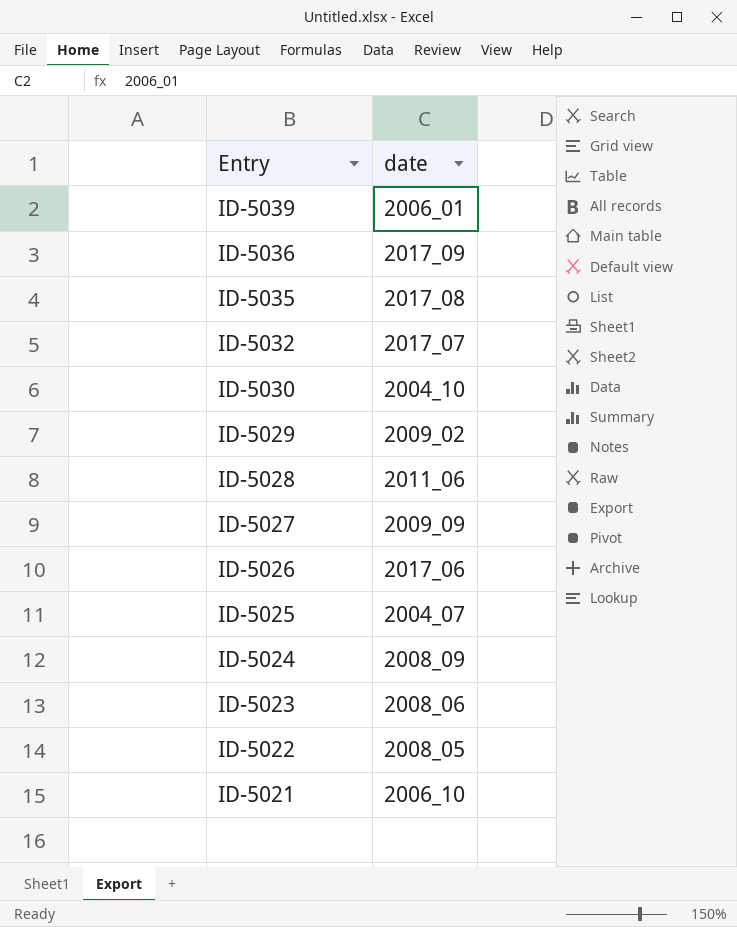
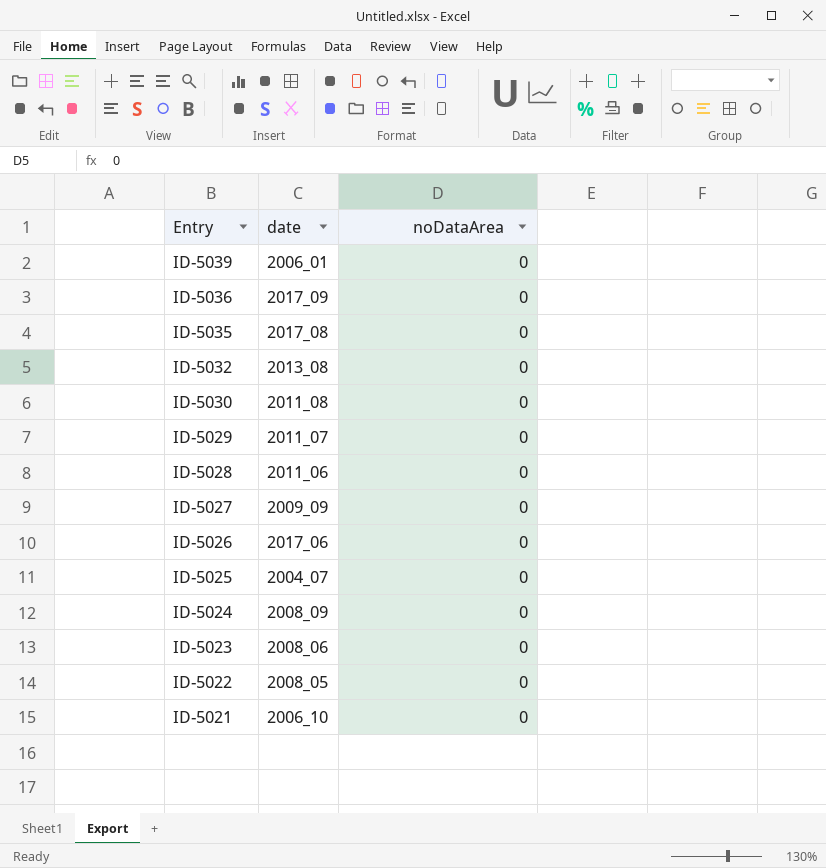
column noDataArea | position: none -> 3
ID-5032 | date: 2017_07 -> 2013_08
ID-5030 | date: 2004_10 -> 2011_08
ID-5029 | date: 2009_02 -> 2011_07

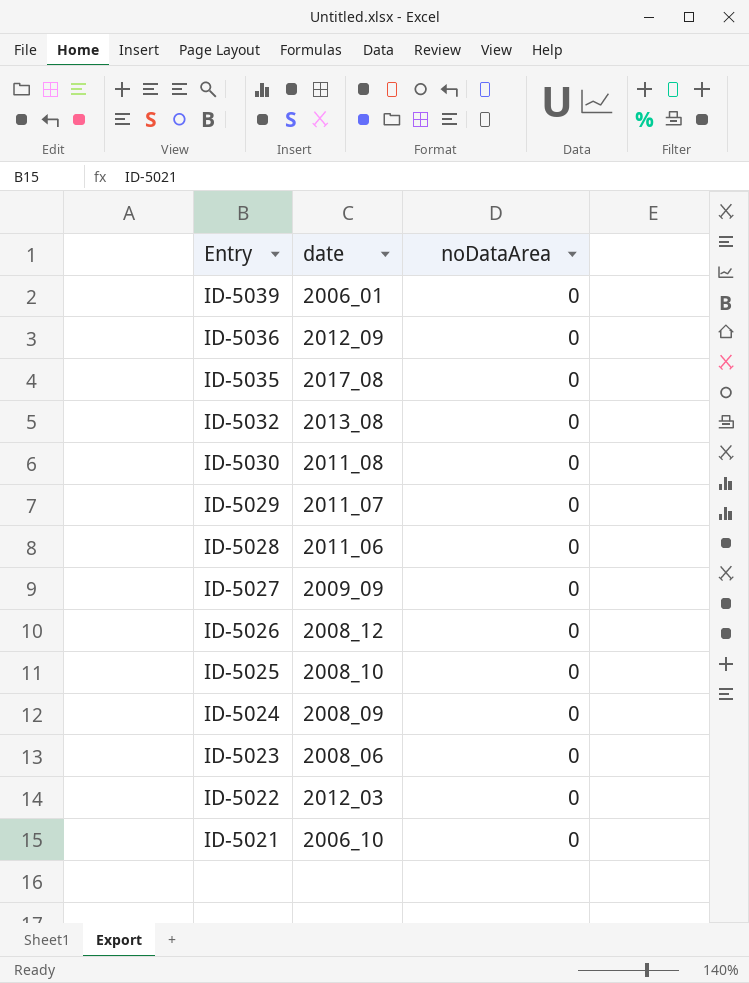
ID-5036 | date: 2017_09 -> 2012_09
ID-5026 | date: 2017_06 -> 2008_12
ID-5025 | date: 2004_07 -> 2008_10
ID-5022 | date: 2008_05 -> 2012_03

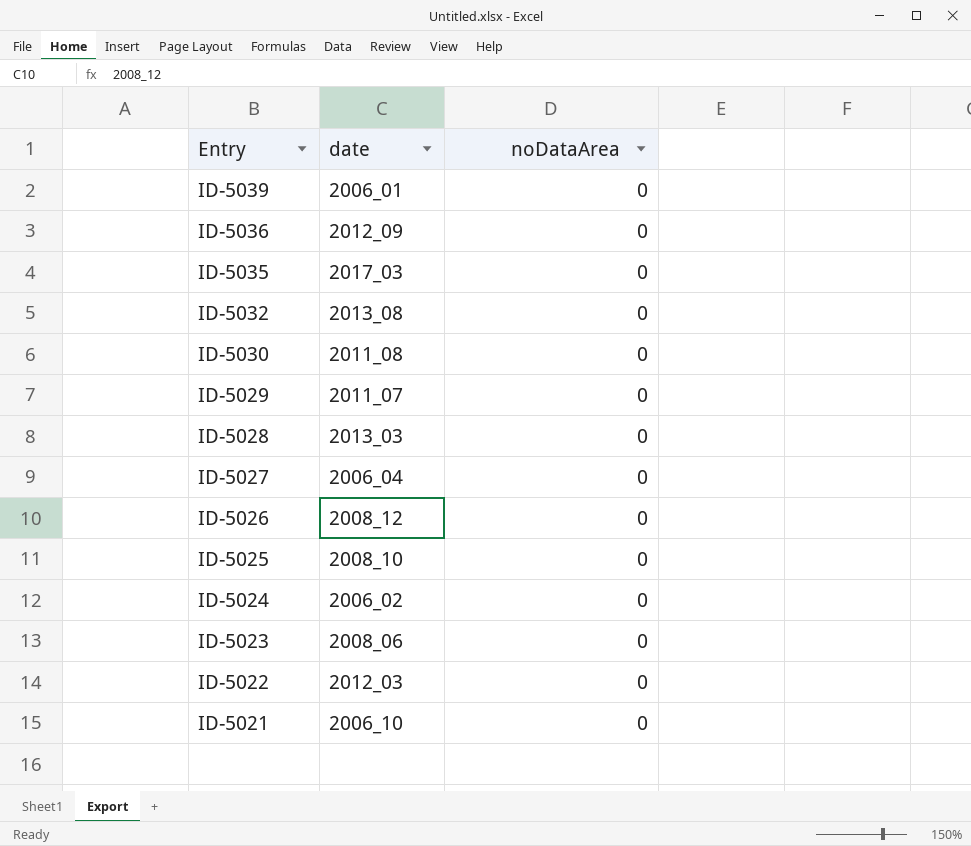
ID-5035 | date: 2017_08 -> 2017_03
ID-5028 | date: 2011_06 -> 2013_03
ID-5027 | date: 2009_09 -> 2006_04
ID-5024 | date: 2008_09 -> 2006_02

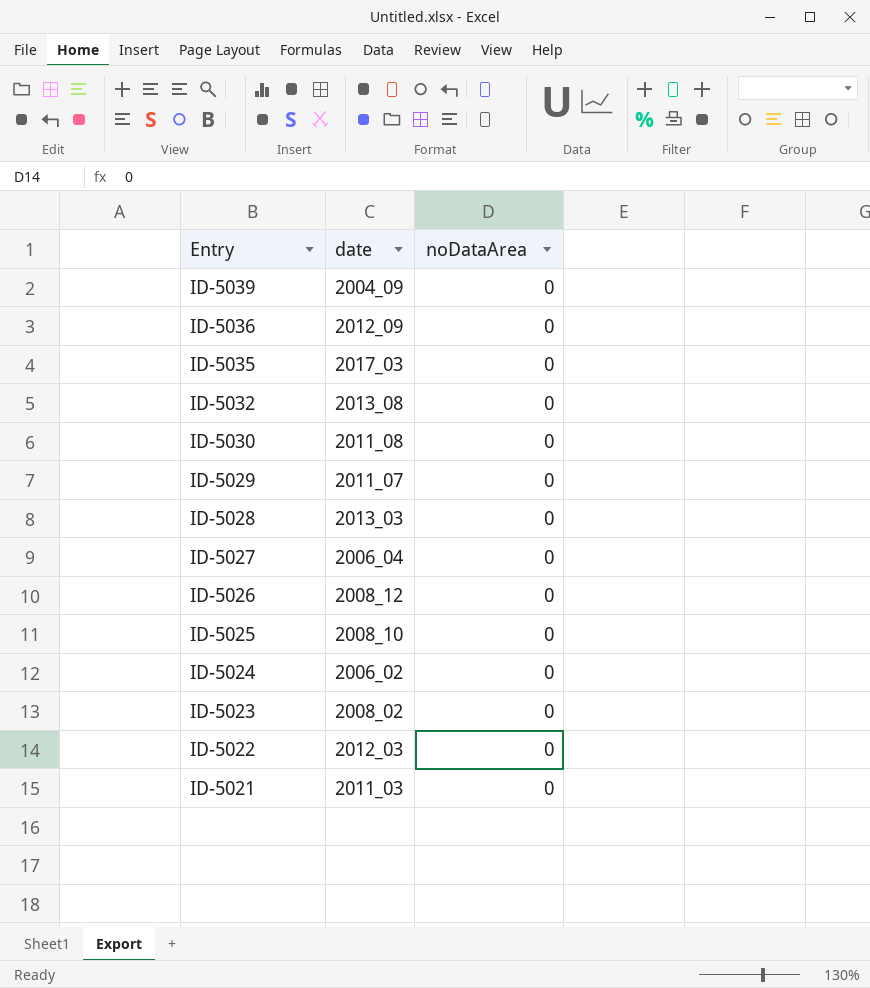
ID-5039 | date: 2006_01 -> 2004_09
ID-5023 | date: 2008_06 -> 2008_02
ID-5021 | date: 2006_10 -> 2011_03

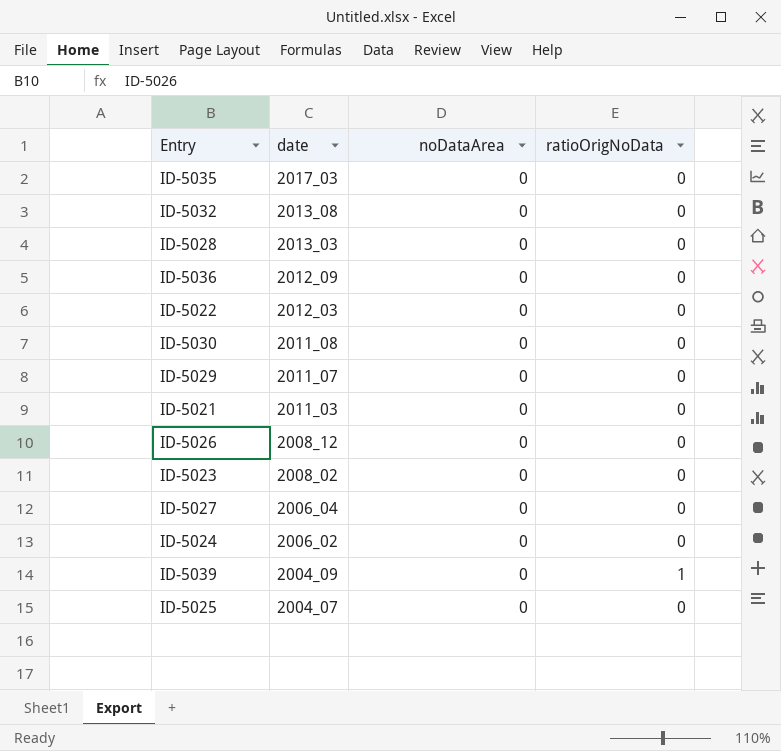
row order: Entry descending -> date descending
column ratioOrigNoData | position: none -> 4
ID-5025 | date: 2008_10 -> 2004_07

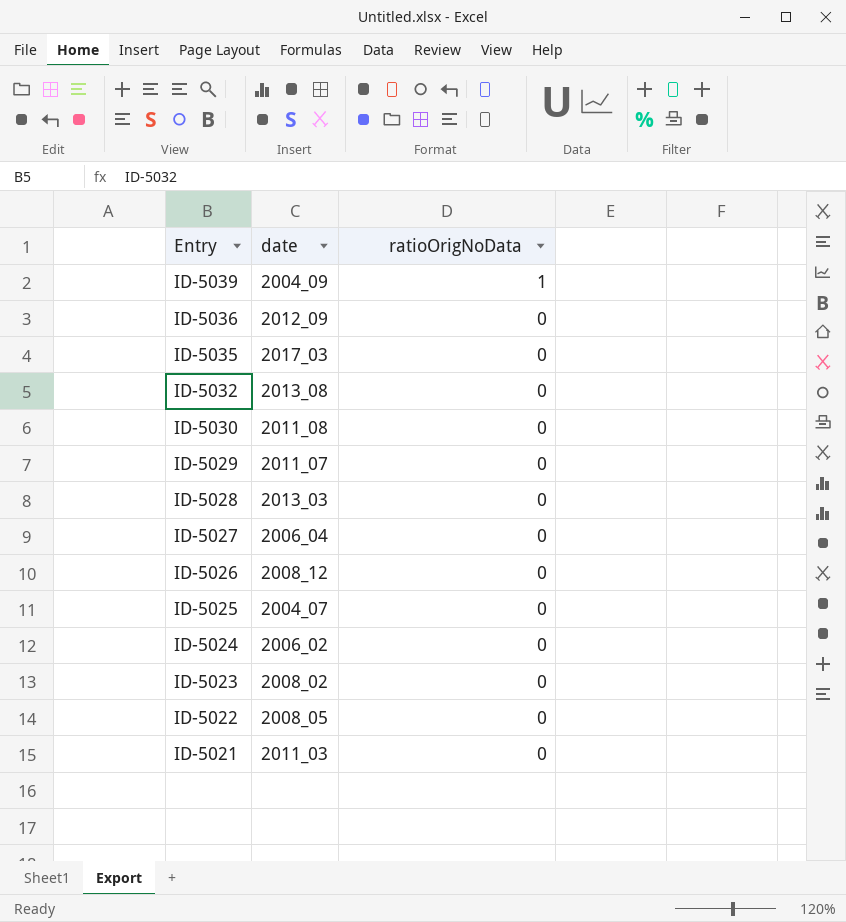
row order: date descending -> Entry descending
column noDataArea | position: 3 -> none
ID-5022 | date: 2012_03 -> 2008_05

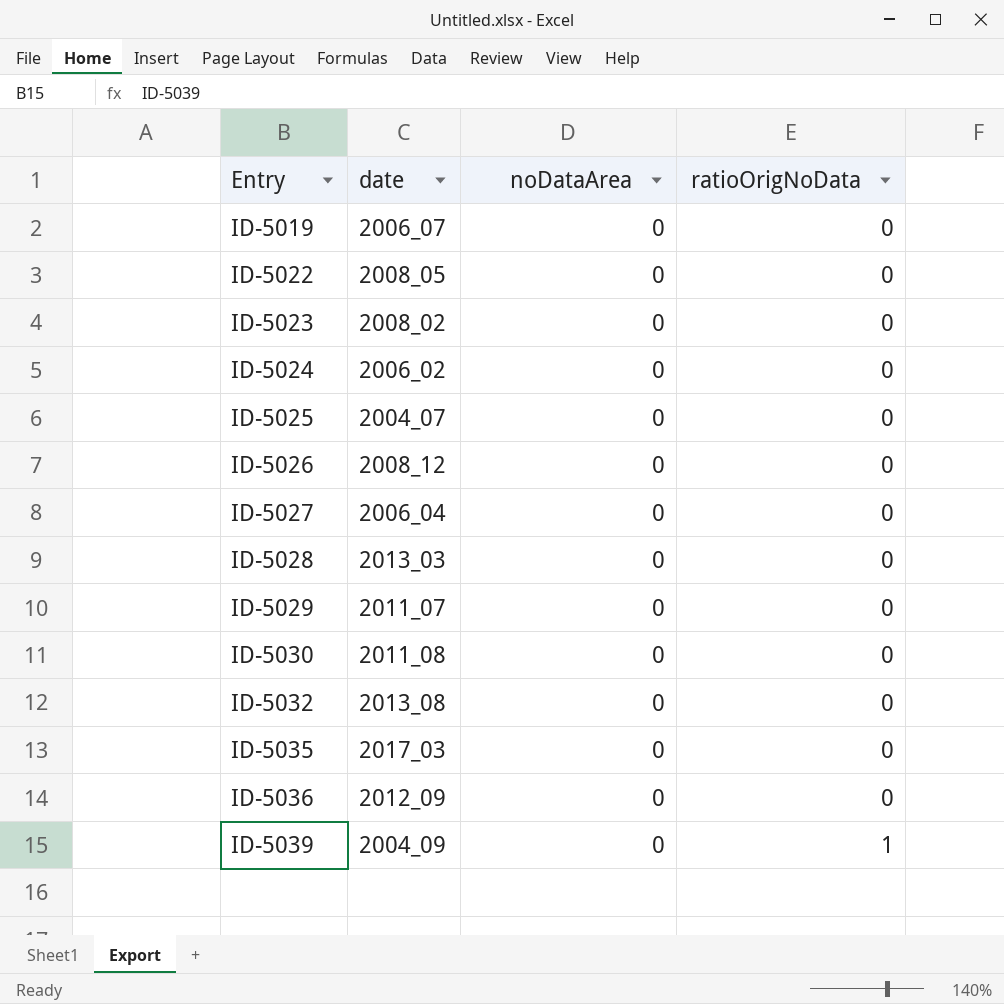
row order: Entry descending -> Entry ascending
column noDataArea | position: none -> 3
row ID-5021: 2011_03 | 0 -> none
row ID-5019: none -> 2006_07 | 0 | 0

